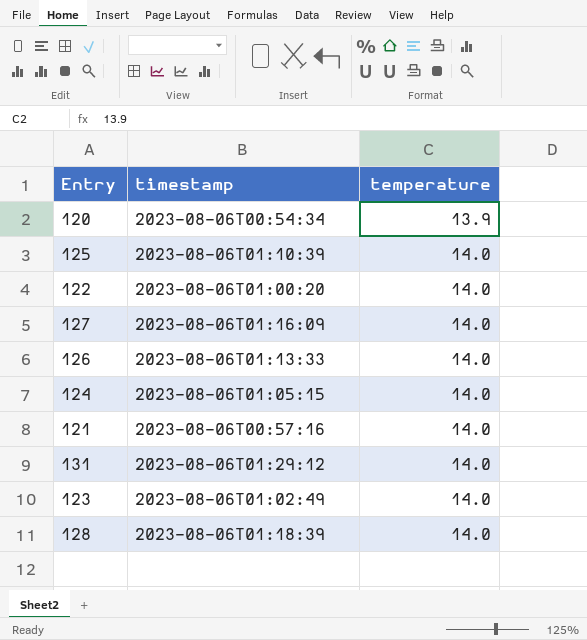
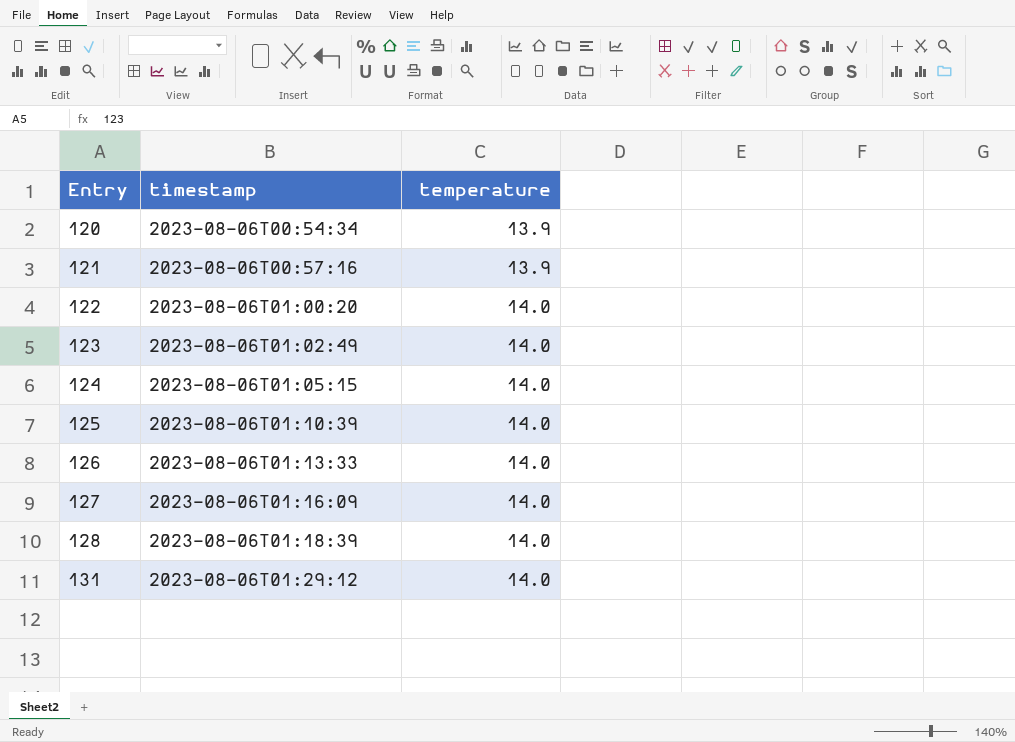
row order: temperature ascending -> Entry ascending
121 | temperature: 14.0 -> 13.9

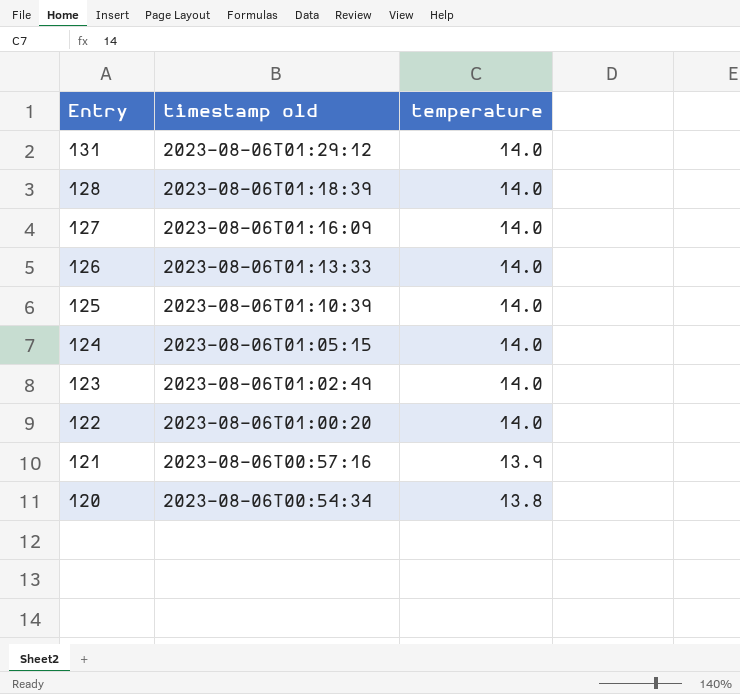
row order: Entry ascending -> Entry descending
column name: timestamp -> timestamp old
120 | temperature: 13.9 -> 13.8

